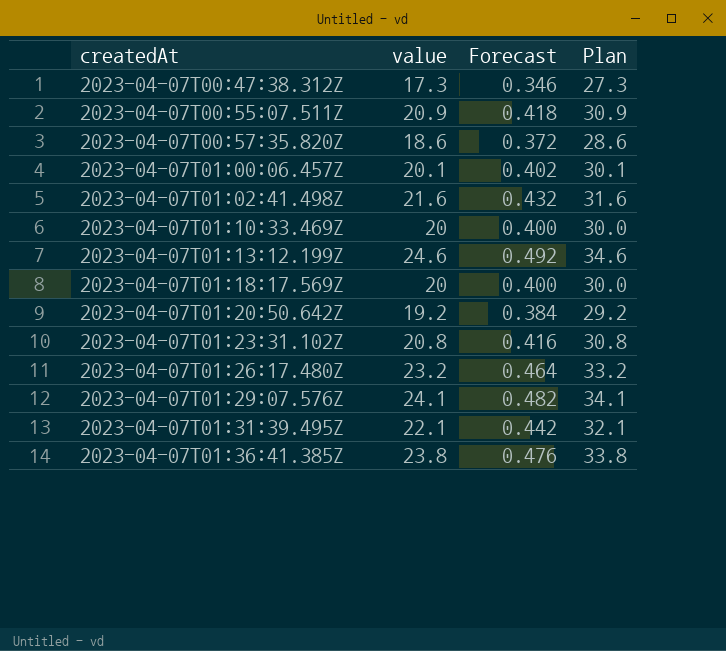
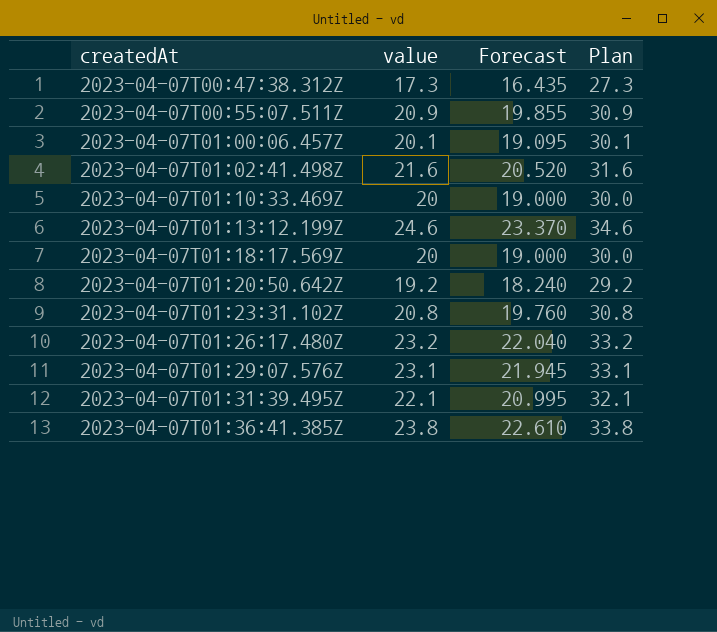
column Forecast | formula: [value] * 0.02 -> [value] * 0.95
row 2023-04-07T00:57:35.820Z: 18.6 | 0.372 | 28.6 -> none
2023-04-07T01:29:07.576Z | value: 24.1 -> 23.1
2023-04-07T01:29:07.576Z | Plan: 34.1 -> 33.1

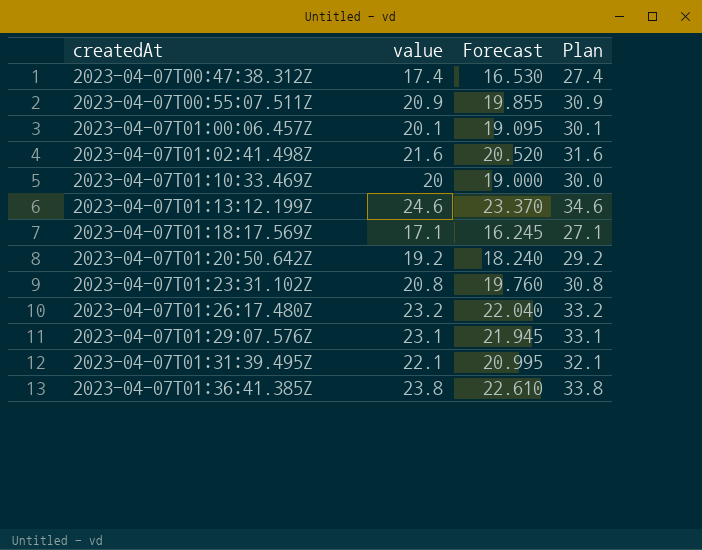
2023-04-07T00:47:38.312Z | value: 17.3 -> 17.4
2023-04-07T00:47:38.312Z | Forecast: 16.435 -> 16.530
2023-04-07T00:47:38.312Z | Plan: 27.3 -> 27.4
2023-04-07T01:18:17.569Z | value: 20 -> 17.1
2023-04-07T01:18:17.569Z | Forecast: 19.000 -> 16.245
2023-04-07T01:18:17.569Z | Plan: 30.0 -> 27.1

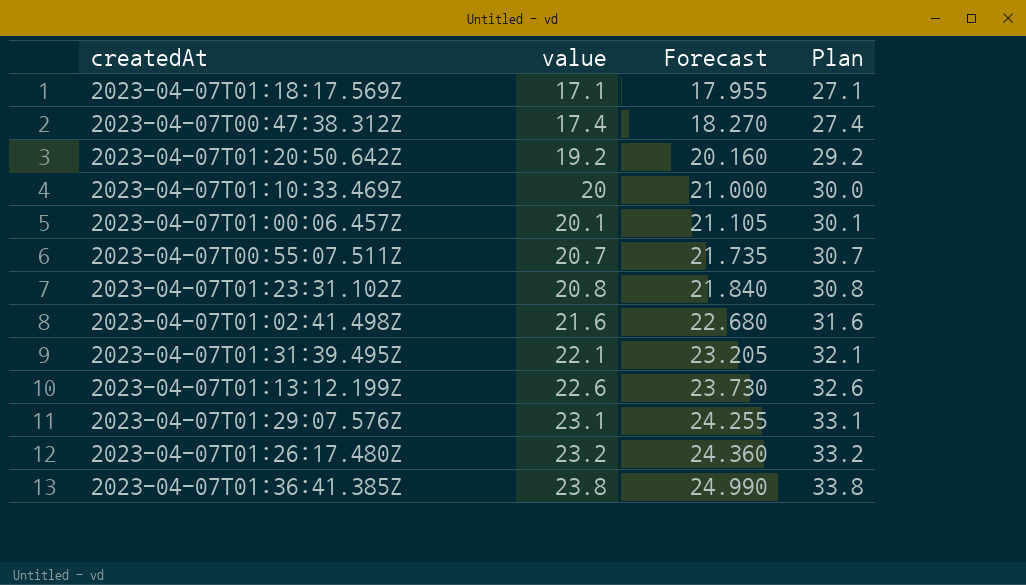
row order: createdAt ascending -> value ascending
column Forecast | formula: [value] * 0.95 -> [value] * 1.05
2023-04-07T00:55:07.511Z | value: 20.9 -> 20.7
2023-04-07T00:55:07.511Z | Plan: 30.9 -> 30.7
2023-04-07T01:13:12.199Z | value: 24.6 -> 22.6
2023-04-07T01:13:12.199Z | Plan: 34.6 -> 32.6

